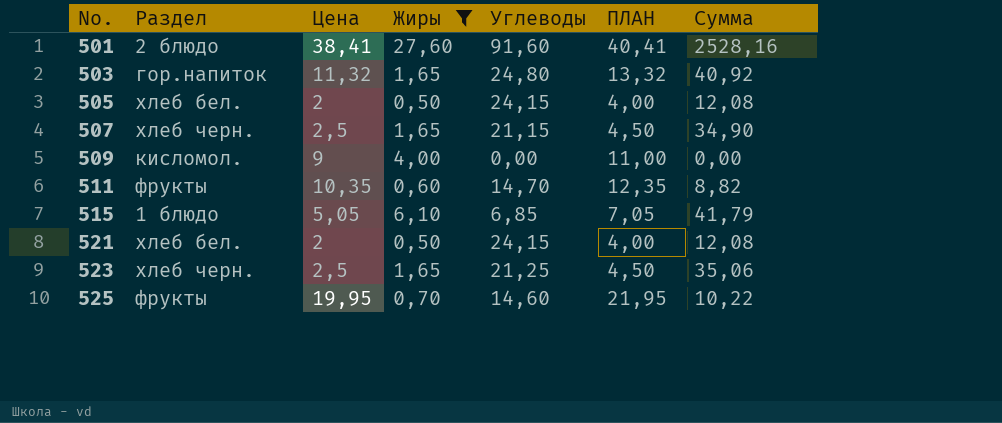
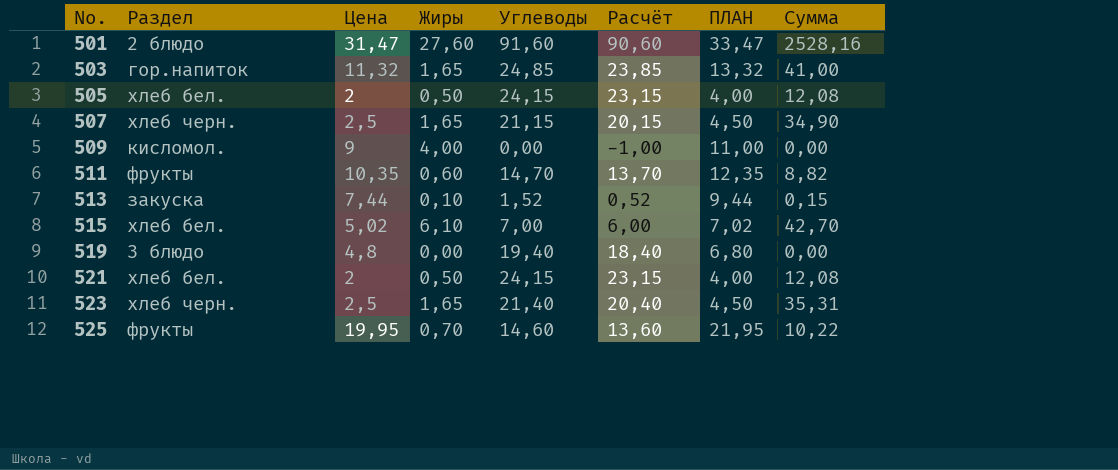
filter: Жиры >= 0,50 -> none
column Расчёт | formula: none -> [Углеводы] - 1
501 | Цена: 38,41 -> 31,47
501 | ПЛАН: 40,41 -> 33,47
503 | Углеводы: 24,80 -> 24,85
503 | Сумма: 40,92 -> 41,00
515 | Раздел: 1 блюдо -> хлеб бел.
515 | Цена: 5,05 -> 5,02
515 | Углеводы: 6,85 -> 7,00
515 | ПЛАН: 7,05 -> 7,02
515 | Сумма: 41,79 -> 42,70
523 | Углеводы: 21,25 -> 21,40
523 | Сумма: 35,06 -> 35,31

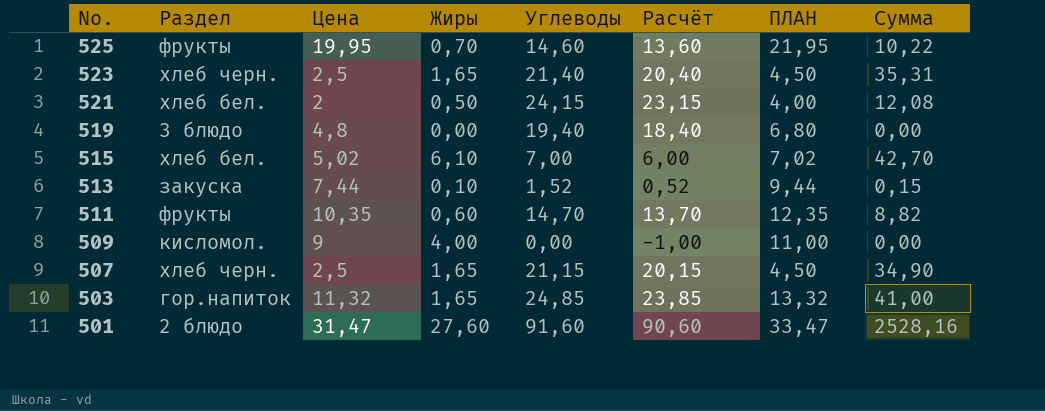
row order: No. ascending -> No. descending
row 505: хлеб бел. | 2 | 0,50 | 24,15 | 23,15 | 4,00 | 12,08 -> none

